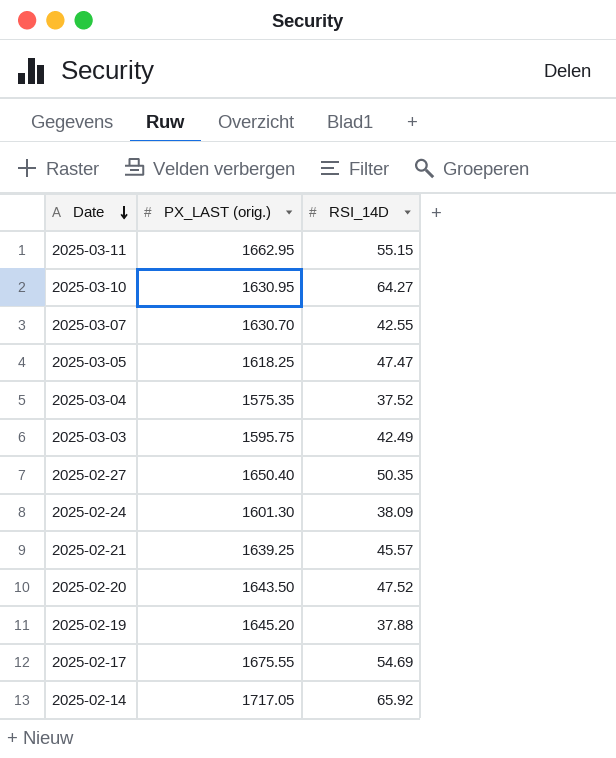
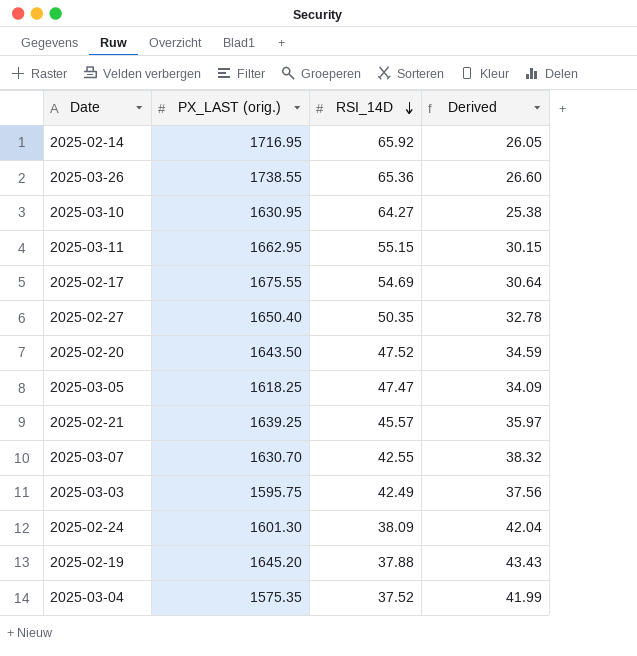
row order: Date descending -> RSI_14D descending
column Derived | formula: none -> [PX_LAST (orig.)] / [RSI_14D]
2025-02-14 | PX_LAST (orig.): 1717.05 -> 1716.95
row 2025-03-26: none -> 1738.55 | 65.36 | 26.60

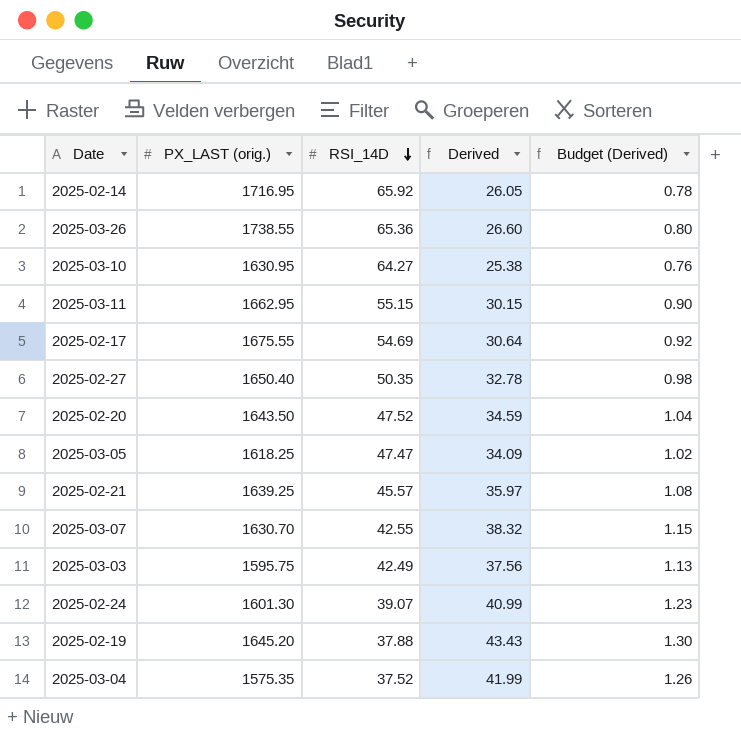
column Budget (Derived) | formula: none -> [Derived] * 0.03
2025-02-24 | RSI_14D: 38.09 -> 39.07
2025-02-24 | Derived: 42.04 -> 40.99

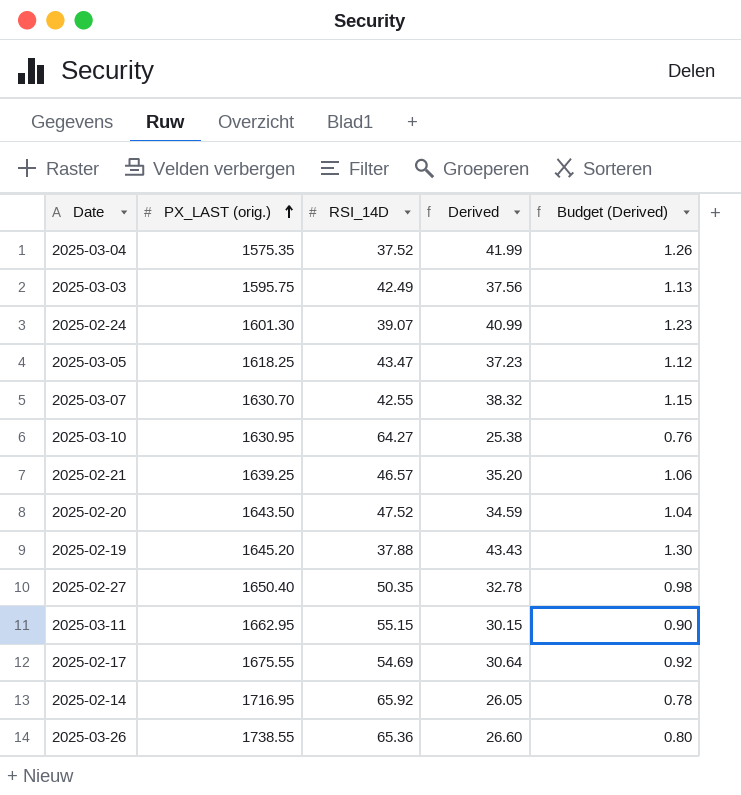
row order: RSI_14D descending -> PX_LAST (orig.) ascending
2025-03-05 | RSI_14D: 47.47 -> 43.47
2025-03-05 | Derived: 34.09 -> 37.23
2025-03-05 | Budget (Derived): 1.02 -> 1.12
2025-02-21 | RSI_14D: 45.57 -> 46.57
2025-02-21 | Derived: 35.97 -> 35.20
2025-02-21 | Budget (Derived): 1.08 -> 1.06

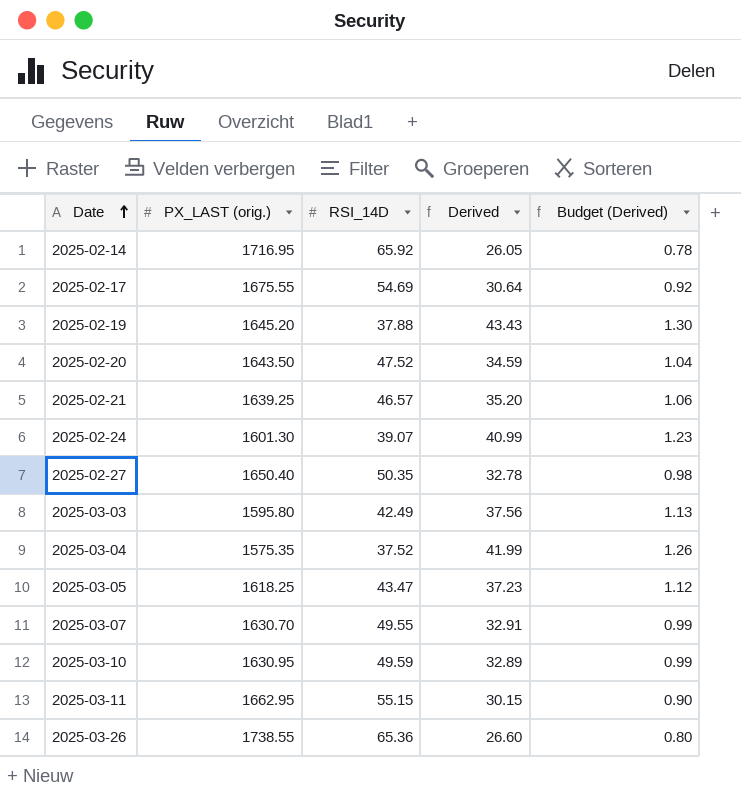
row order: PX_LAST (orig.) ascending -> Date ascending
2025-03-03 | PX_LAST (orig.): 1595.75 -> 1595.80
2025-03-07 | RSI_14D: 42.55 -> 49.55
2025-03-07 | Derived: 38.32 -> 32.91
2025-03-07 | Budget (Derived): 1.15 -> 0.99
2025-03-10 | RSI_14D: 64.27 -> 49.59
2025-03-10 | Derived: 25.38 -> 32.89
2025-03-10 | Budget (Derived): 0.76 -> 0.99

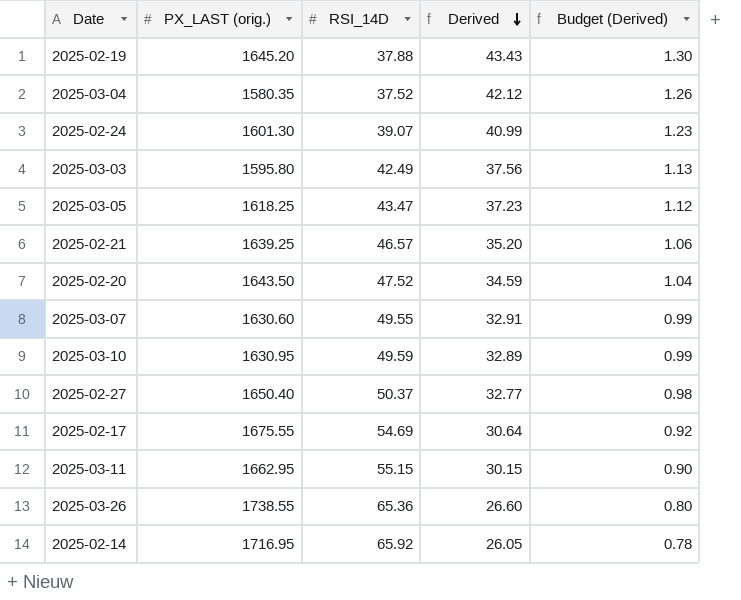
row order: Date ascending -> Derived descending
2025-03-04 | PX_LAST (orig.): 1575.35 -> 1580.35
2025-03-04 | Derived: 41.99 -> 42.12
2025-03-07 | PX_LAST (orig.): 1630.70 -> 1630.60
2025-02-27 | RSI_14D: 50.35 -> 50.37
2025-02-27 | Derived: 32.78 -> 32.77

